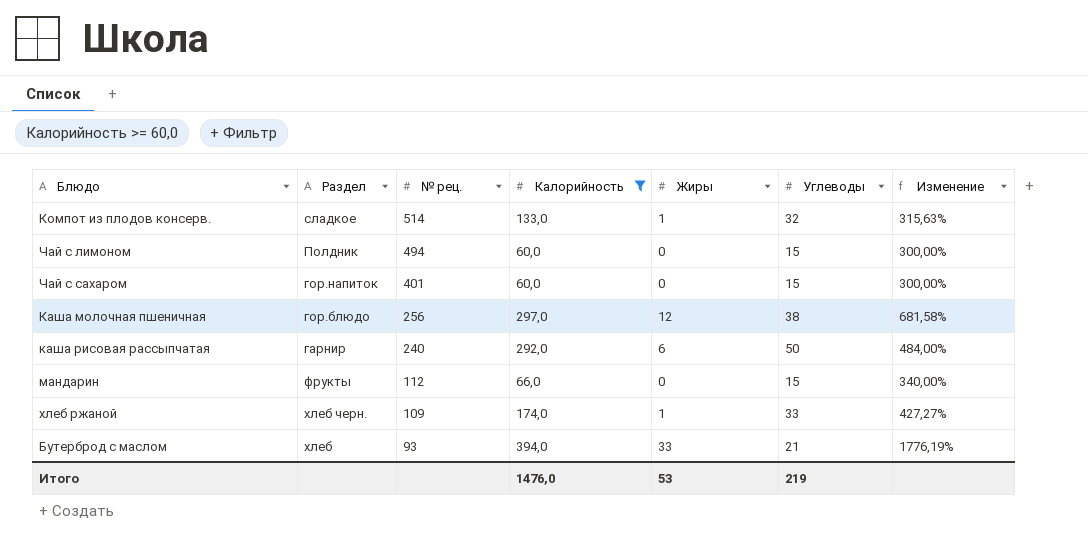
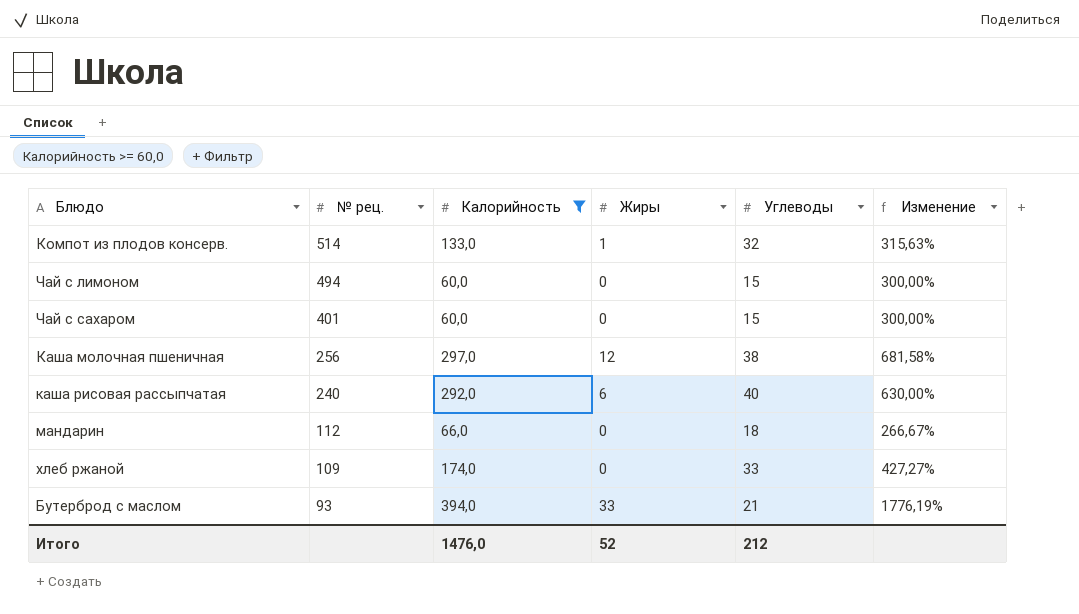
column Раздел | position: 2 -> none
каша рисовая рассыпчатая | Углеводы: 50 -> 40
каша рисовая рассыпчатая | Изменение: 484,00% -> 630,00%
мандарин | Углеводы: 15 -> 18
мандарин | Изменение: 340,00% -> 266,67%
хлеб ржаной | Жиры: 1 -> 0
Итого | Жиры: 53 -> 52
Итого | Углеводы: 219 -> 212

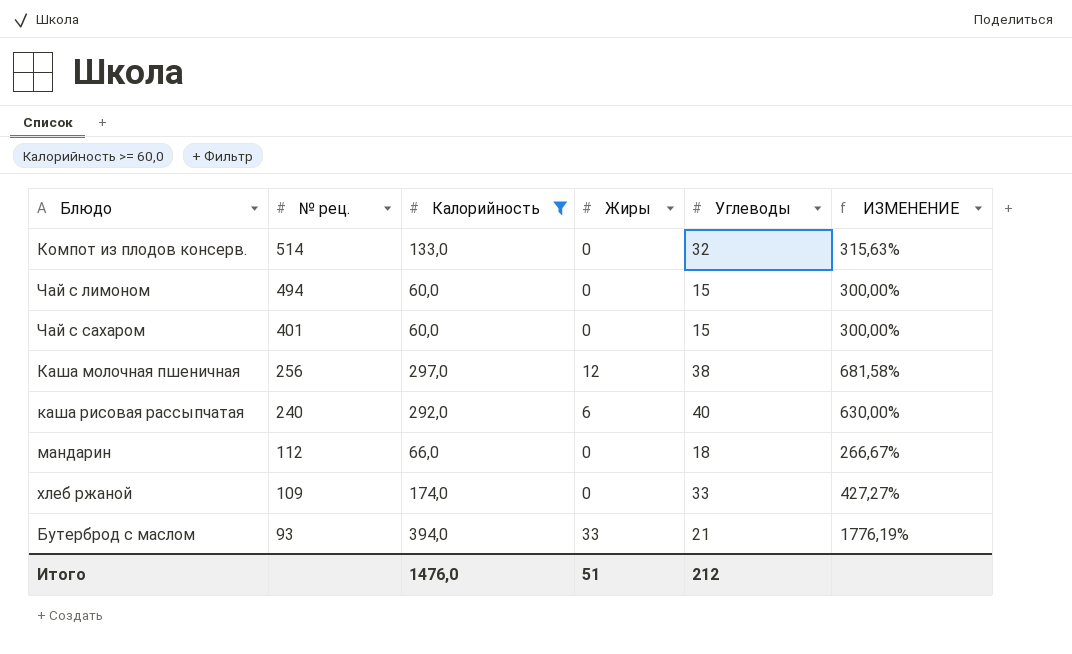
column name: Изменение -> ИЗМЕНЕНИЕ
Компот из плодов консерв. | Жиры: 1 -> 0
Итого | Жиры: 52 -> 51

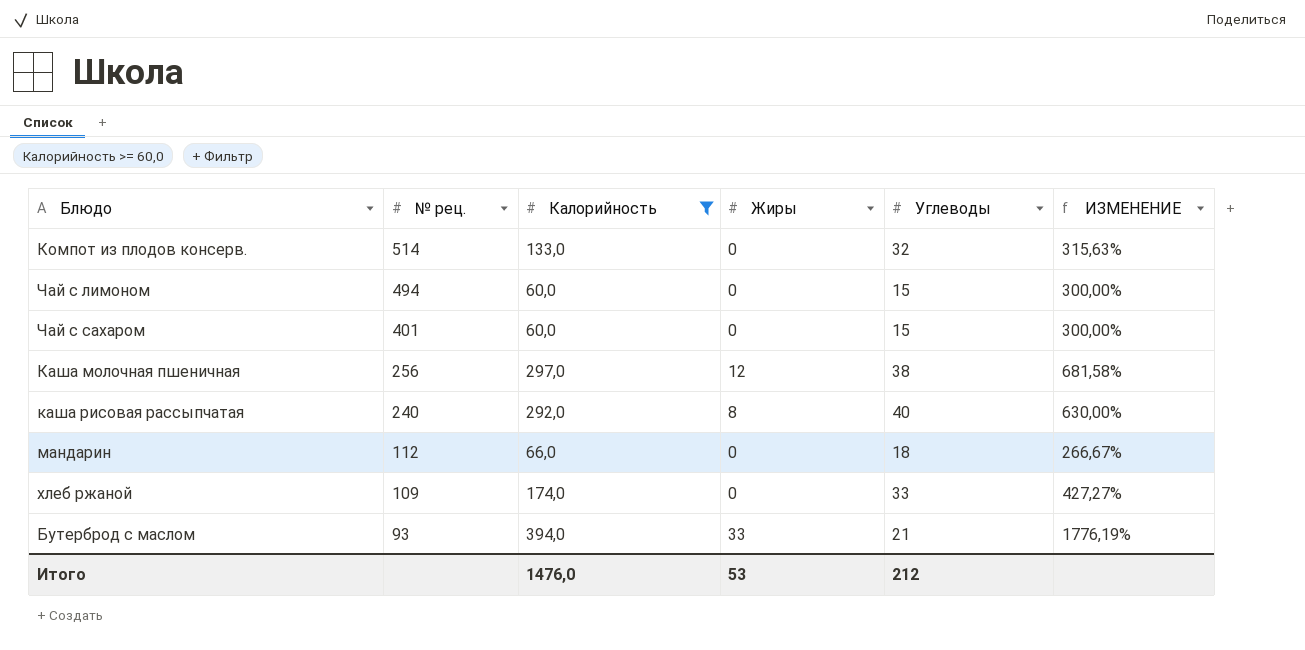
каша рисовая рассыпчатая | Жиры: 6 -> 8
Итого | Жиры: 51 -> 53

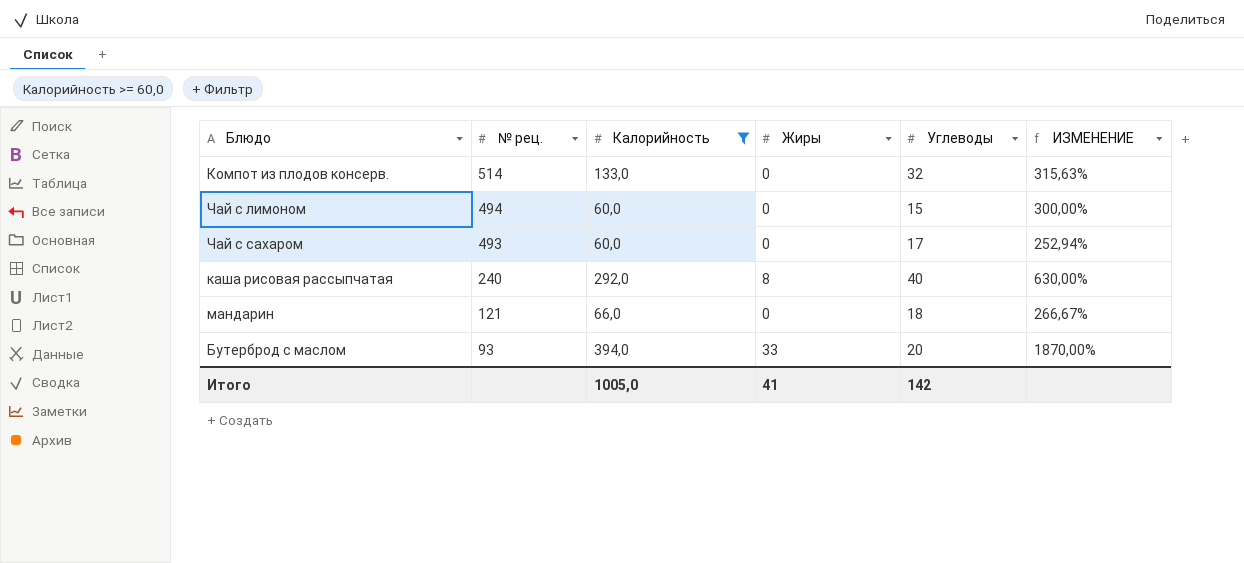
row Каша молочная пшеничная: 256 | 297,0 | 12 | 38 | 681,58% -> none
row хлеб ржаной: 109 | 174,0 | 0 | 33 | 427,27% -> none
Чай с сахаром | № рец.: 401 -> 493
Чай с сахаром | Углеводы: 15 -> 17
Чай с сахаром | ИЗМЕНЕНИЕ: 300,00% -> 252,94%
мандарин | № рец.: 112 -> 121
Бутерброд с маслом | Углеводы: 21 -> 20
Бутерброд с маслом | ИЗМЕНЕНИЕ: 1776,19% -> 1870,00%
Итого | Калорийность: 1476,0 -> 1005,0
Итого | Жиры: 53 -> 41
Итого | Углеводы: 212 -> 142

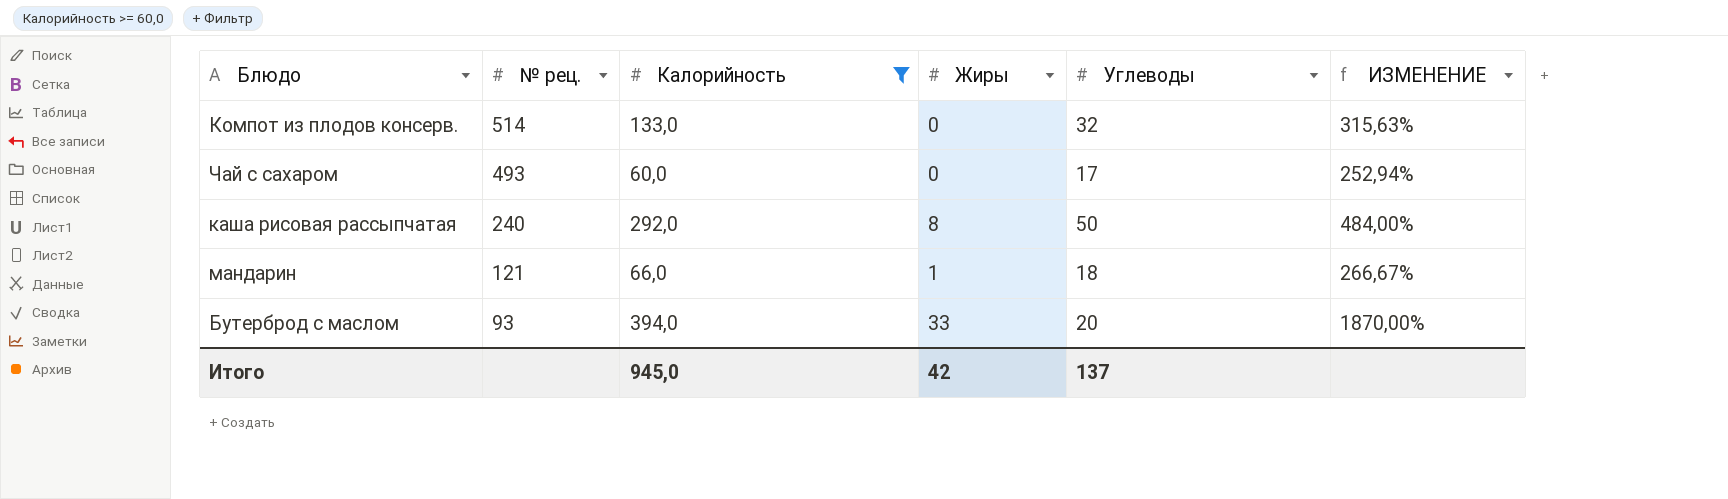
row Чай с лимоном: 494 | 60,0 | 0 | 15 | 300,00% -> none
каша рисовая рассыпчатая | Углеводы: 40 -> 50
каша рисовая рассыпчатая | ИЗМЕНЕНИЕ: 630,00% -> 484,00%
мандарин | Жиры: 0 -> 1
Итого | Калорийность: 1005,0 -> 945,0
Итого | Жиры: 41 -> 42
Итого | Углеводы: 142 -> 137

